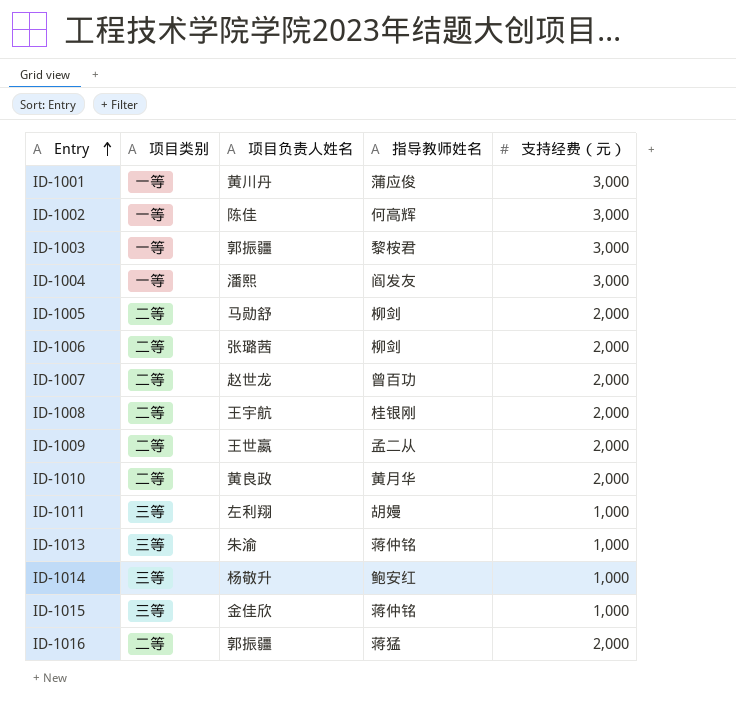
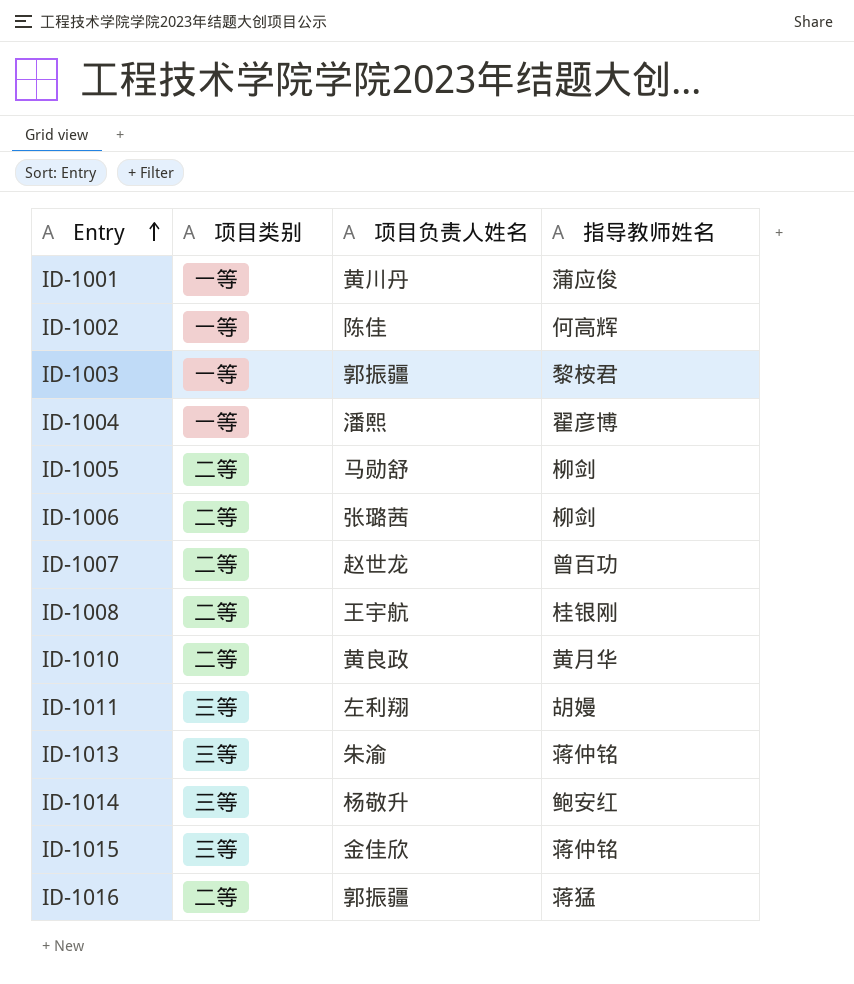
column 支持经费（元） | position: 5 -> none
row ID-1009: 二等 | 王世嬴 | 孟二从 | 2,000 -> none
ID-1004 | 指导教师姓名: 阎发友 -> 翟彦博

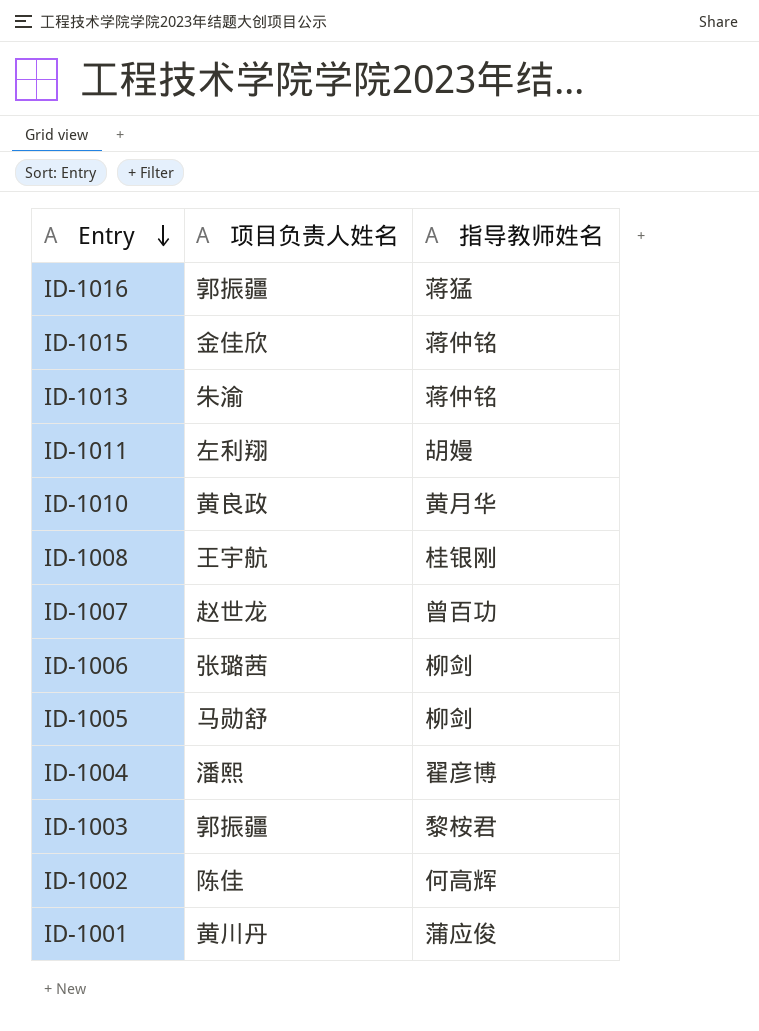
row order: Entry ascending -> Entry descending
column 项目类别 | position: 2 -> none
row ID-1014: 三等 | 杨敬升 | 鲍安红 -> none

